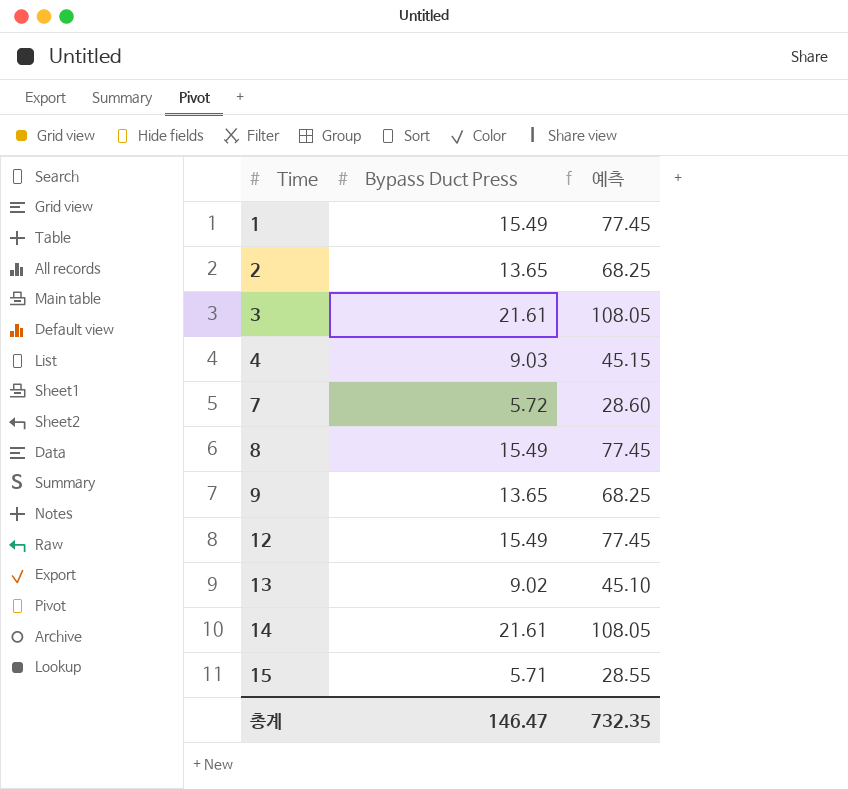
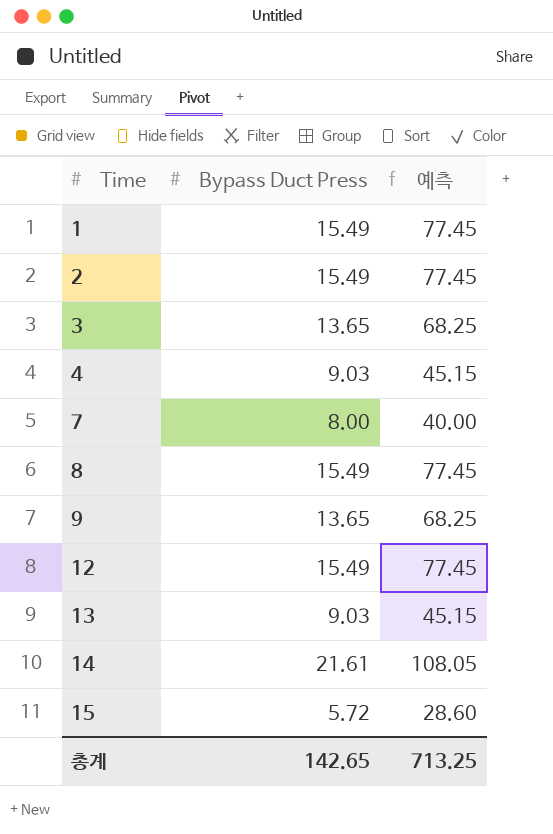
2 | Bypass Duct Press: 13.65 -> 15.49
2 | 예측: 68.25 -> 77.45
3 | Bypass Duct Press: 21.61 -> 13.65
3 | 예측: 108.05 -> 68.25
7 | Bypass Duct Press: 5.72 -> 8.00
7 | 예측: 28.60 -> 40.00
13 | Bypass Duct Press: 9.02 -> 9.03
13 | 예측: 45.10 -> 45.15
15 | Bypass Duct Press: 5.71 -> 5.72
15 | 예측: 28.55 -> 28.60
총계 | Bypass Duct Press: 146.47 -> 142.65
총계 | 예측: 732.35 -> 713.25

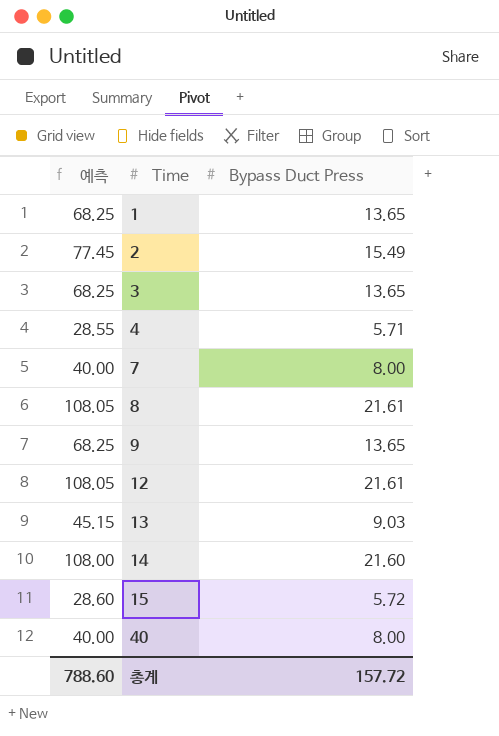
column 예측 | position: 3 -> 1
1 | 예측: 77.45 -> 68.25
1 | Bypass Duct Press: 15.49 -> 13.65
4 | 예측: 45.15 -> 28.55
4 | Bypass Duct Press: 9.03 -> 5.71
8 | 예측: 77.45 -> 108.05
8 | Bypass Duct Press: 15.49 -> 21.61
12 | 예측: 77.45 -> 108.05
12 | Bypass Duct Press: 15.49 -> 21.61
14 | 예측: 108.05 -> 108.00
14 | Bypass Duct Press: 21.61 -> 21.60
row 40: none -> 40.00 | 8.00
총계 | 예측: 713.25 -> 788.60
총계 | Bypass Duct Press: 142.65 -> 157.72

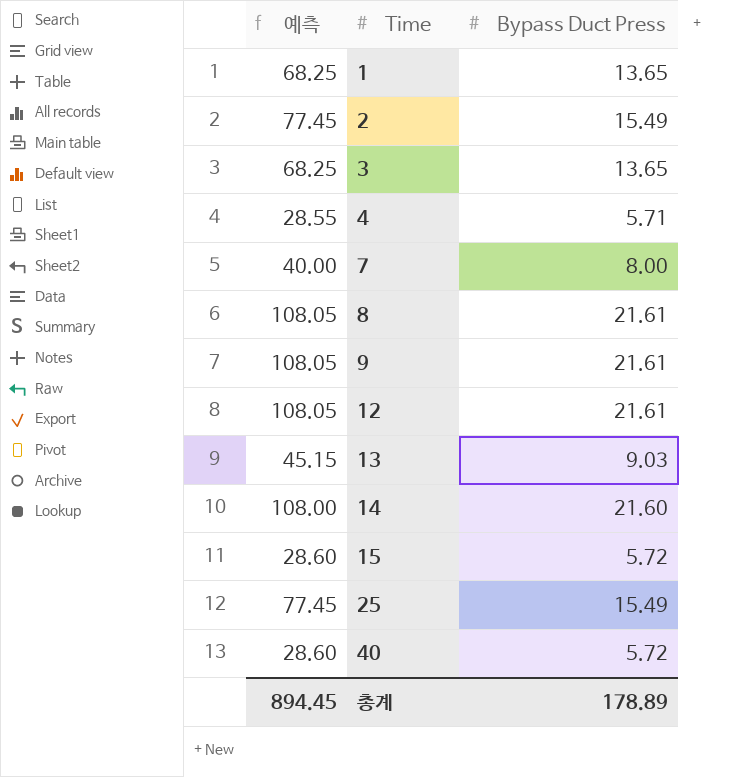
9 | 예측: 68.25 -> 108.05
9 | Bypass Duct Press: 13.65 -> 21.61
row 25: none -> 77.45 | 15.49
40 | 예측: 40.00 -> 28.60
40 | Bypass Duct Press: 8.00 -> 5.72
총계 | 예측: 788.60 -> 894.45
총계 | Bypass Duct Press: 157.72 -> 178.89

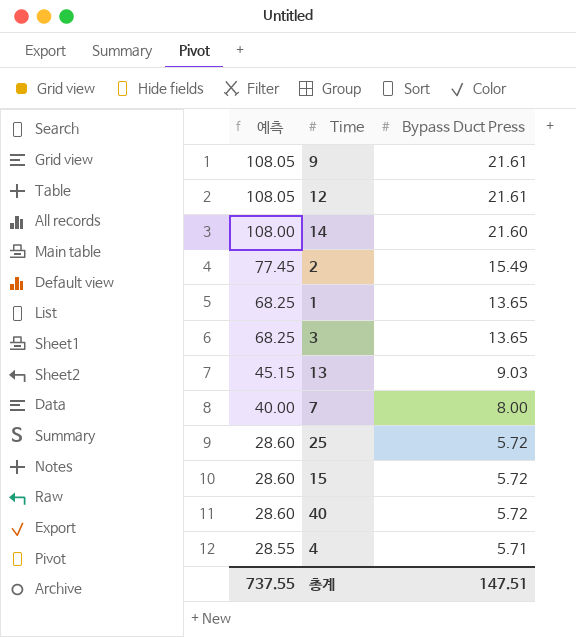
row order: Time ascending -> 예측 descending
row 8: 108.05 | 21.61 -> none
25 | 예측: 77.45 -> 28.60
25 | Bypass Duct Press: 15.49 -> 5.72
총계 | 예측: 894.45 -> 737.55
총계 | Bypass Duct Press: 178.89 -> 147.51

